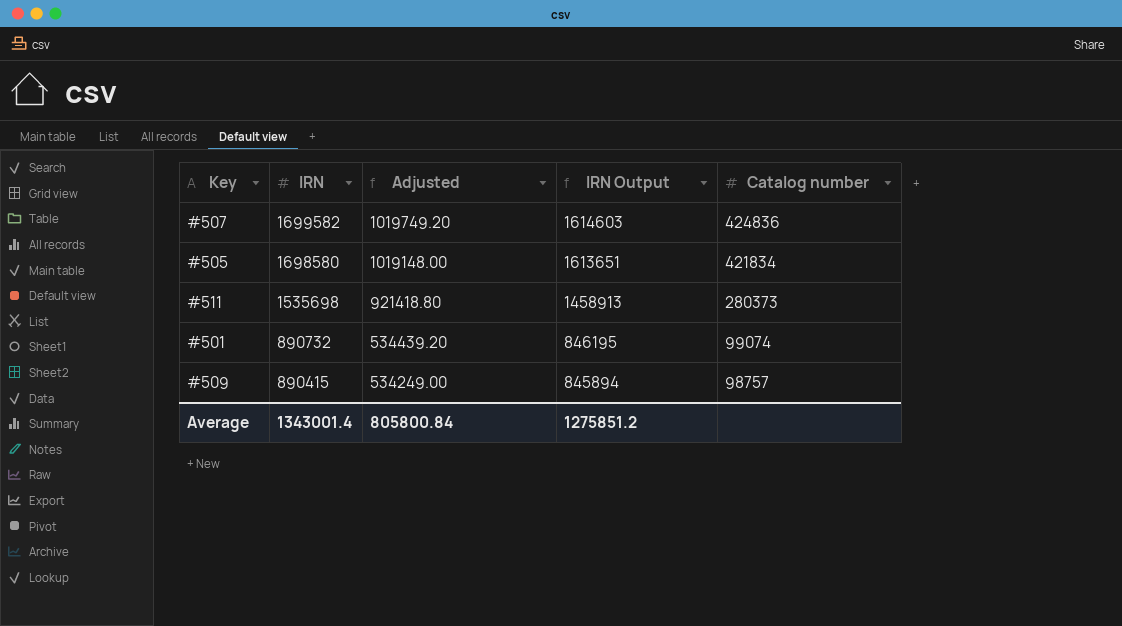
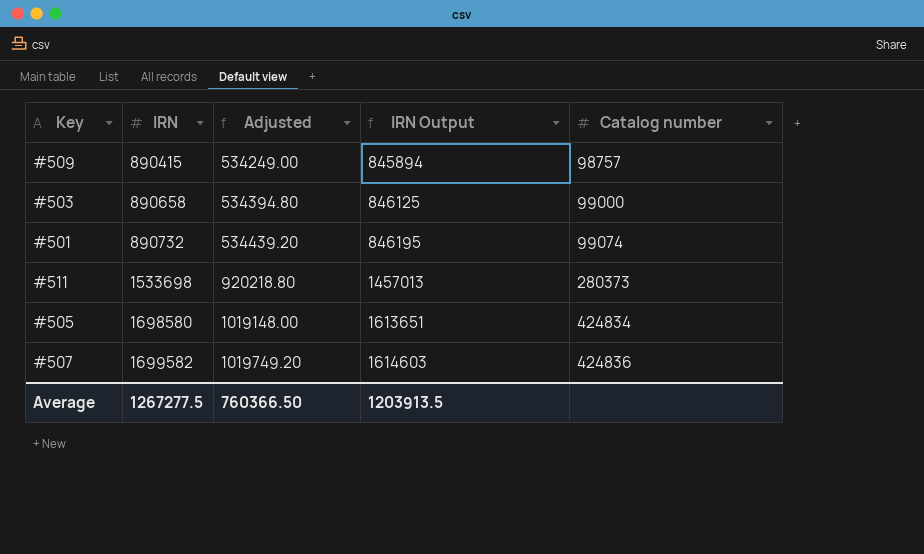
row order: IRN descending -> IRN ascending
row #503: none -> 890658 | 534394.80 | 846125 | 99000
#511 | IRN: 1535698 -> 1533698
#511 | Adjusted: 921418.80 -> 920218.80
#511 | IRN Output: 1458913 -> 1457013
#505 | Catalog number: 421834 -> 424834
Average | IRN: 1343001.4 -> 1267277.5
Average | Adjusted: 805800.84 -> 760366.50
Average | IRN Output: 1275851.2 -> 1203913.5

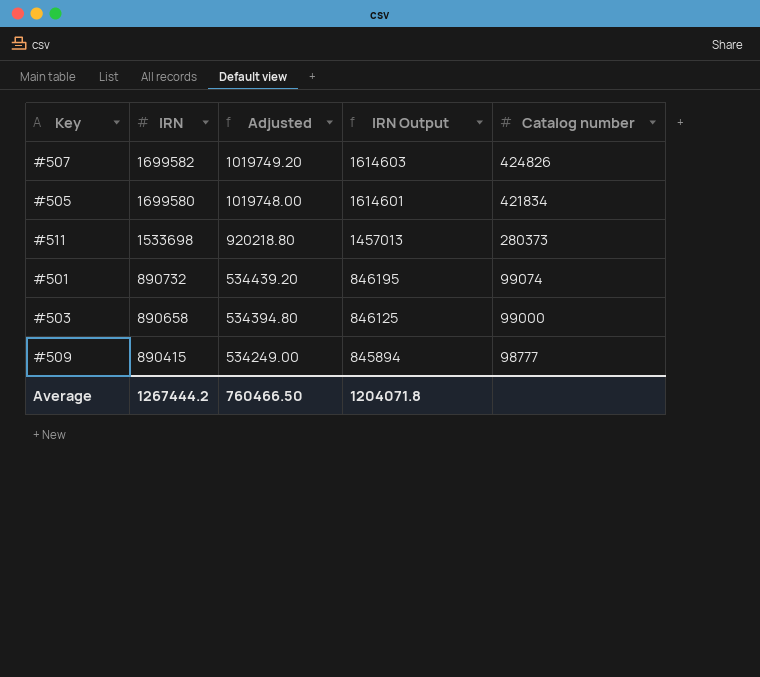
row order: IRN ascending -> IRN descending
#507 | Catalog number: 424836 -> 424826
#505 | IRN: 1698580 -> 1699580
#505 | Adjusted: 1019148.00 -> 1019748.00
#505 | IRN Output: 1613651 -> 1614601
#505 | Catalog number: 424834 -> 421834
#509 | Catalog number: 98757 -> 98777
Average | IRN: 1267277.5 -> 1267444.2
Average | Adjusted: 760366.50 -> 760466.50
Average | IRN Output: 1203913.5 -> 1204071.8

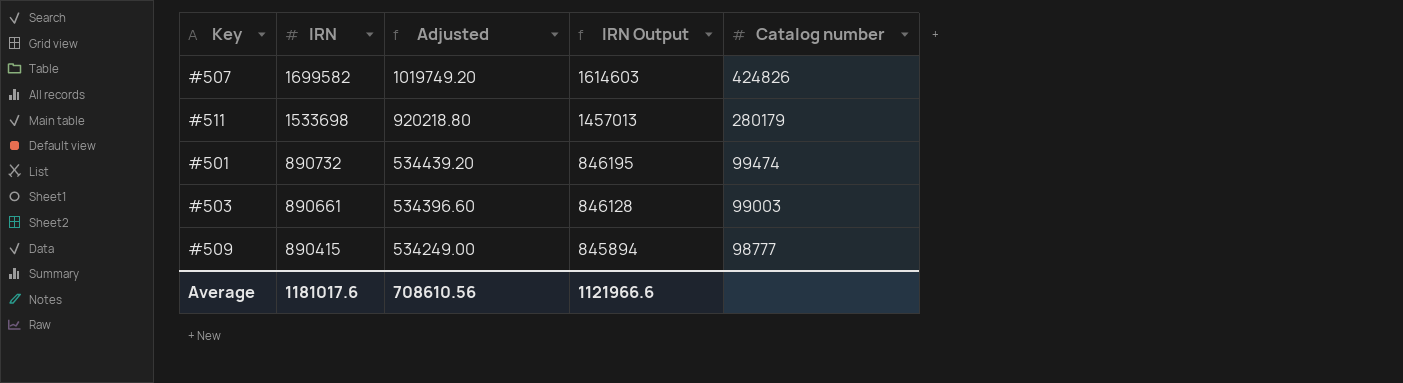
row #505: 1699580 | 1019748.00 | 1614601 | 421834 -> none
#511 | Catalog number: 280373 -> 280179
#501 | Catalog number: 99074 -> 99474
#503 | IRN: 890658 -> 890661
#503 | Adjusted: 534394.80 -> 534396.60
#503 | IRN Output: 846125 -> 846128
#503 | Catalog number: 99000 -> 99003
Average | IRN: 1267444.2 -> 1181017.6
Average | Adjusted: 760466.50 -> 708610.56
Average | IRN Output: 1204071.8 -> 1121966.6

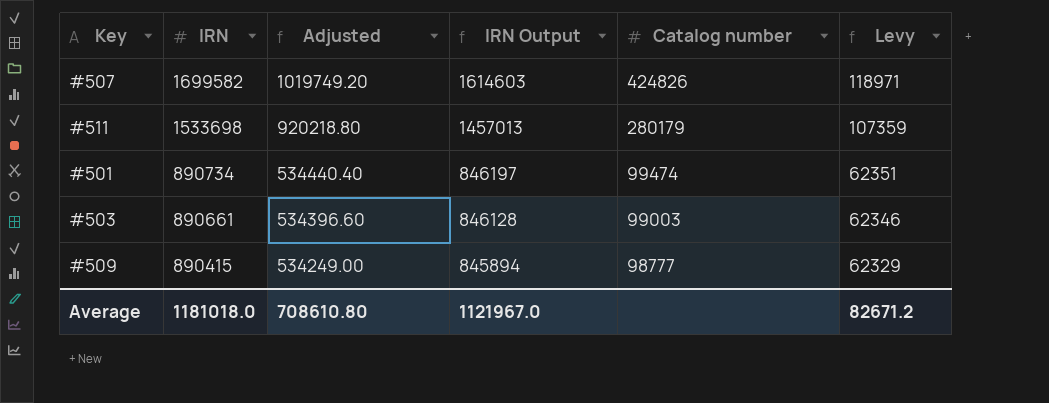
column Levy | formula: none -> [IRN] * 0.07
#501 | IRN: 890732 -> 890734
#501 | Adjusted: 534439.20 -> 534440.40
#501 | IRN Output: 846195 -> 846197
Average | IRN: 1181017.6 -> 1181018.0
Average | Adjusted: 708610.56 -> 708610.80
Average | IRN Output: 1121966.6 -> 1121967.0

